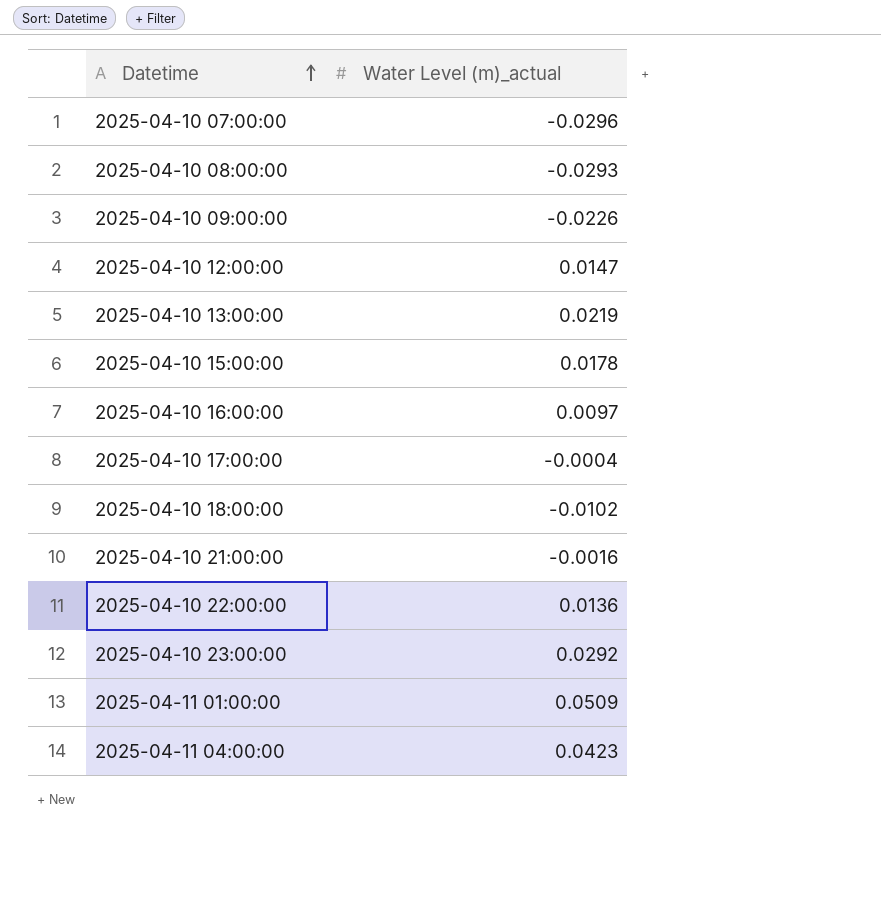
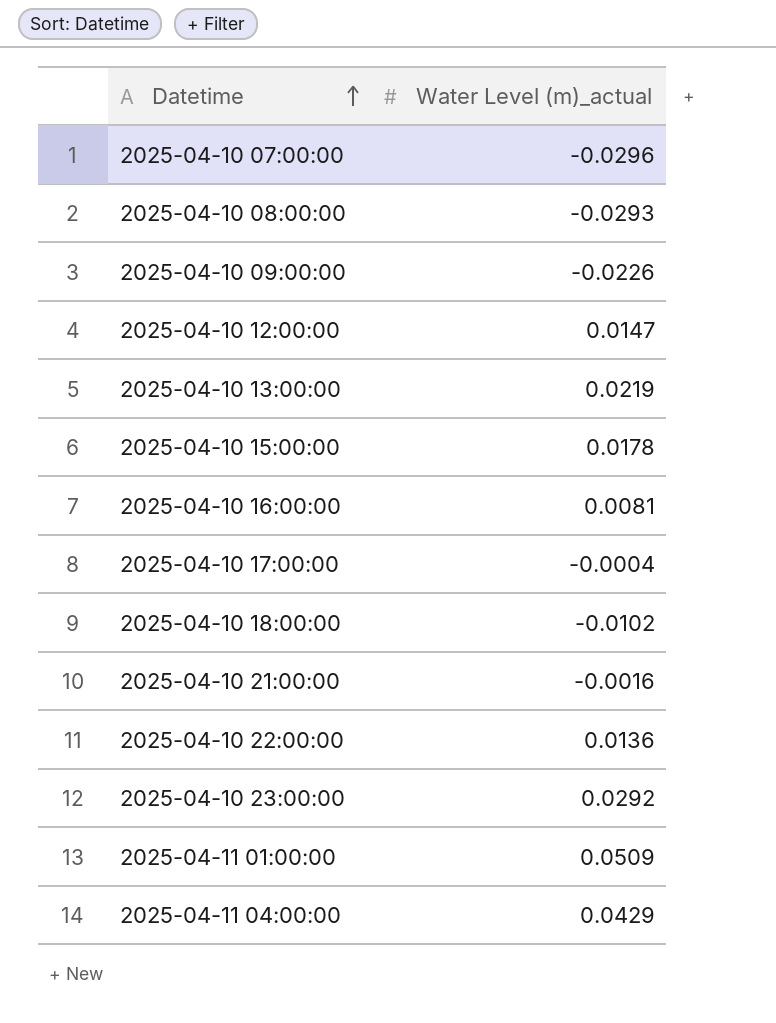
2025-04-10 16:00:00 | Water Level (m)_actual: 0.0097 -> 0.0081
2025-04-11 04:00:00 | Water Level (m)_actual: 0.0423 -> 0.0429

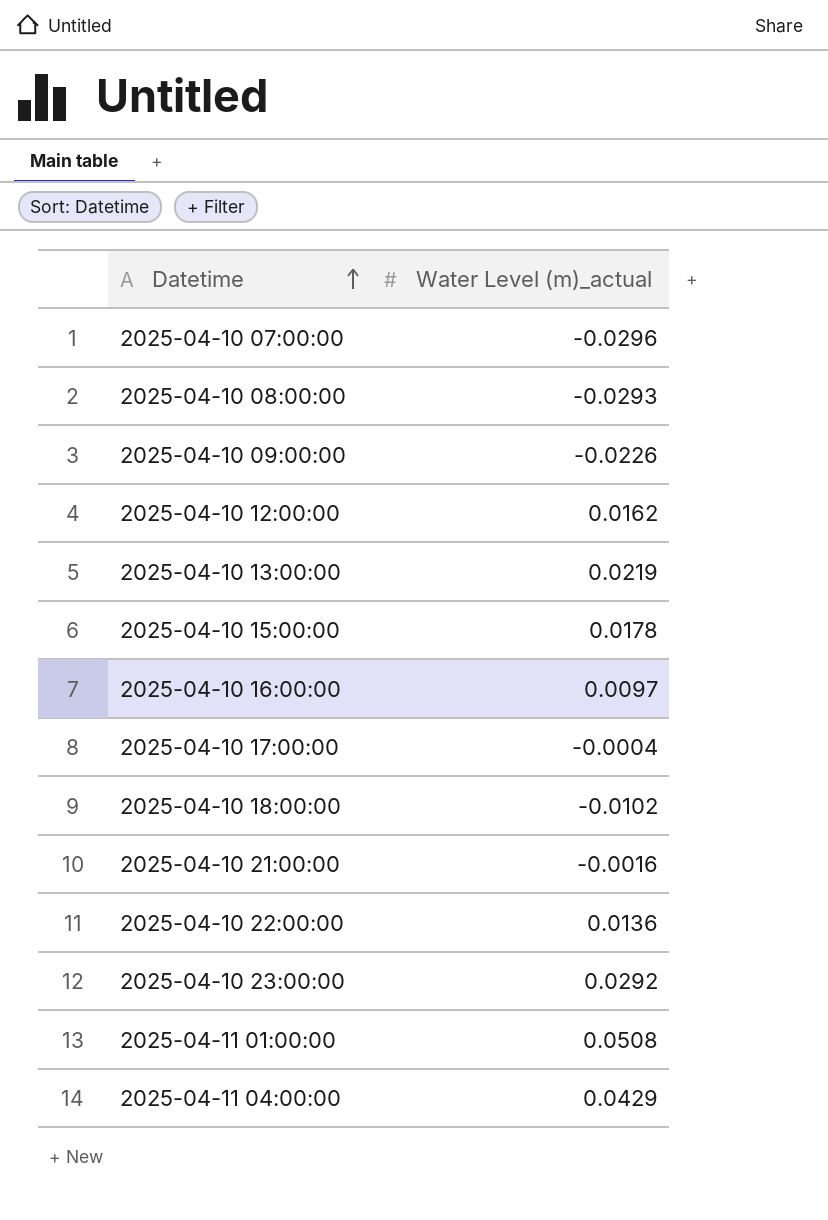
2025-04-10 12:00:00 | Water Level (m)_actual: 0.0147 -> 0.0162
2025-04-10 16:00:00 | Water Level (m)_actual: 0.0081 -> 0.0097
2025-04-11 01:00:00 | Water Level (m)_actual: 0.0509 -> 0.0508

